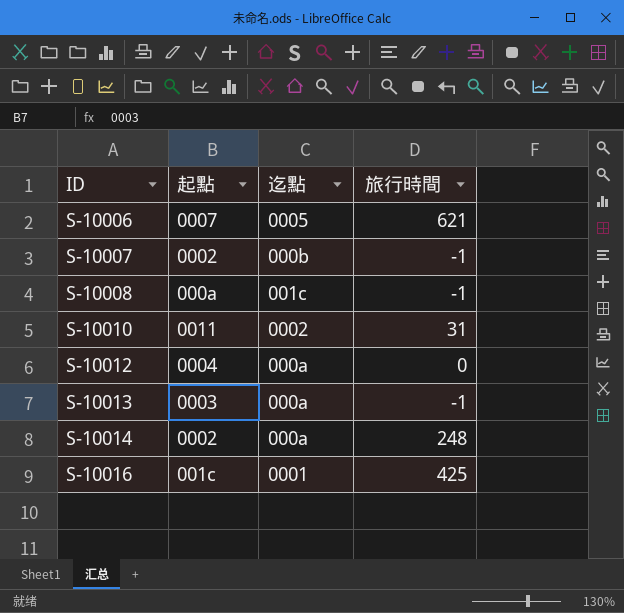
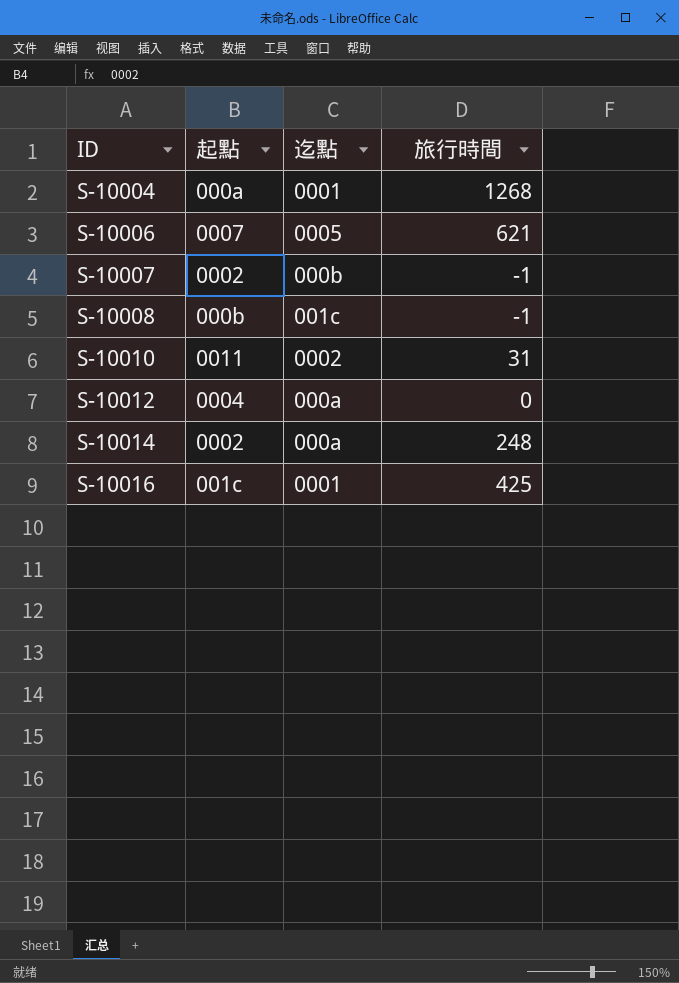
row S-10013: 0003 | 000a | -1 -> none
row S-10004: none -> 000a | 0001 | 1268
S-10008 | 起點: 000a -> 000b

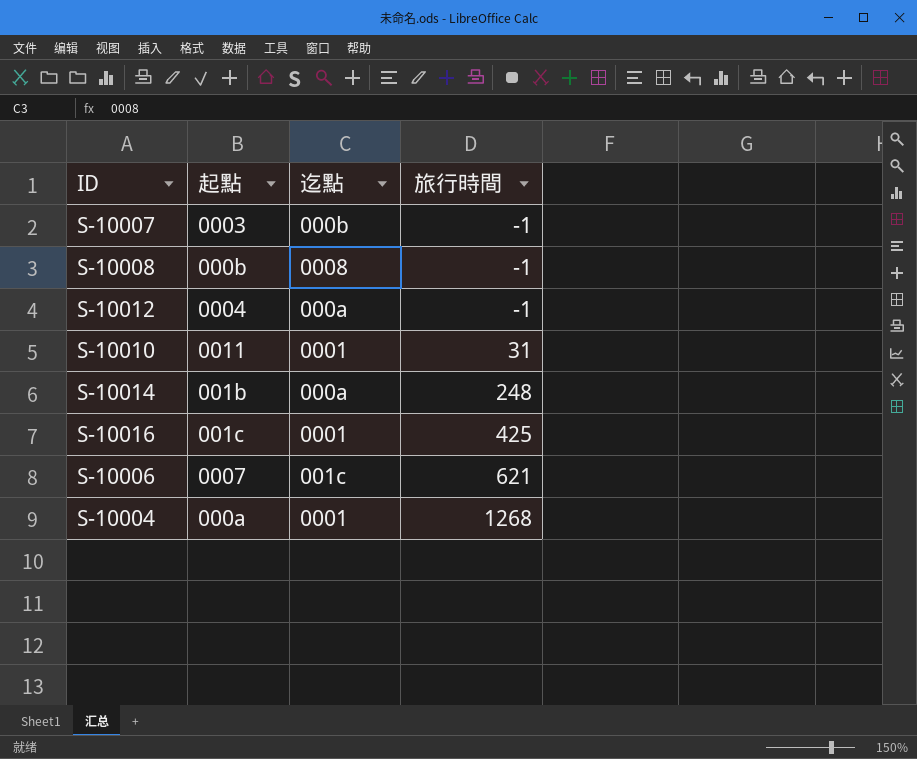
row order: ID ascending -> 旅行時間 ascending
S-10007 | 起點: 0002 -> 0003
S-10008 | 迄點: 001c -> 0008
S-10012 | 旅行時間: 0 -> -1
S-10010 | 迄點: 0002 -> 0001
S-10014 | 起點: 0002 -> 001b
S-10006 | 迄點: 0005 -> 001c

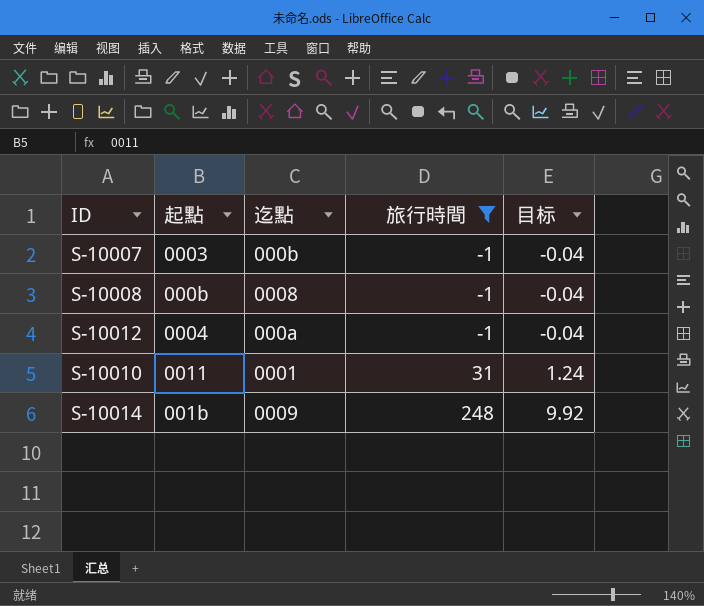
filter: none -> 旅行時間 <= 248
column 目标 | formula: none -> [旅行時間] * 0.04
S-10014 | 迄點: 000a -> 0009

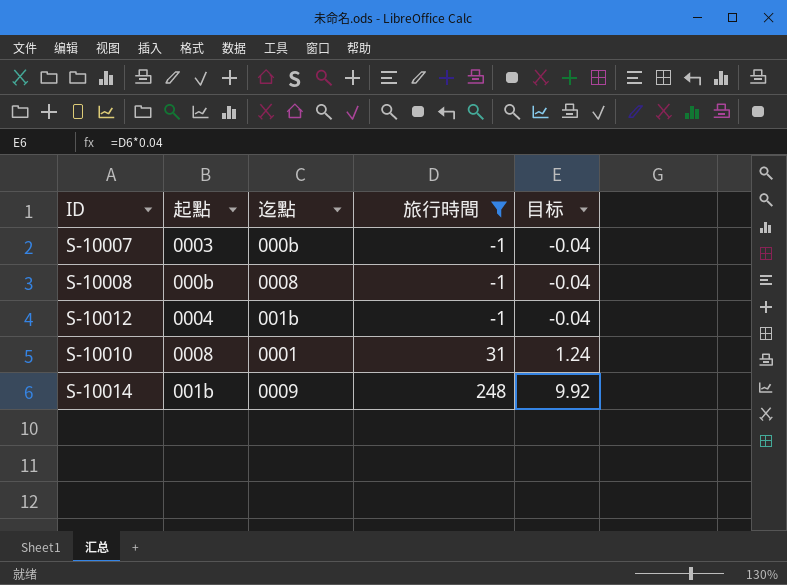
S-10012 | 迄點: 000a -> 001b
S-10010 | 起點: 0011 -> 0008

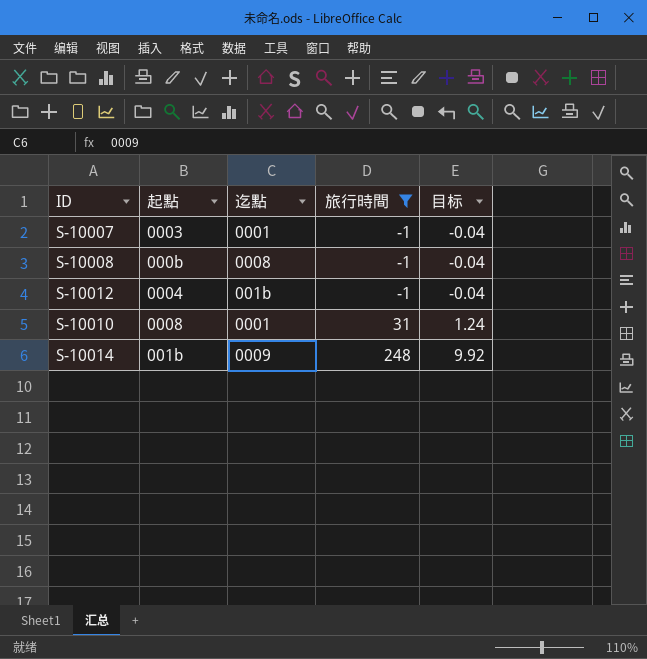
S-10007 | 迄點: 000b -> 0001

